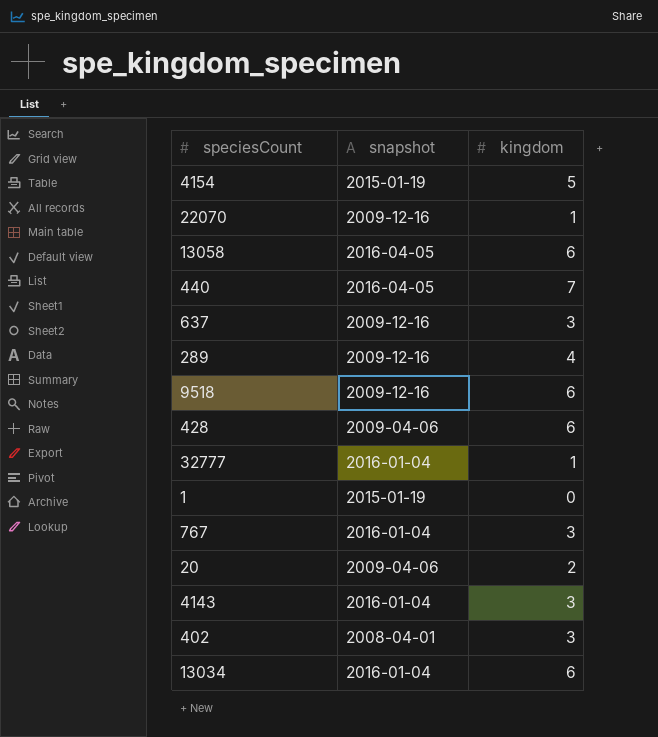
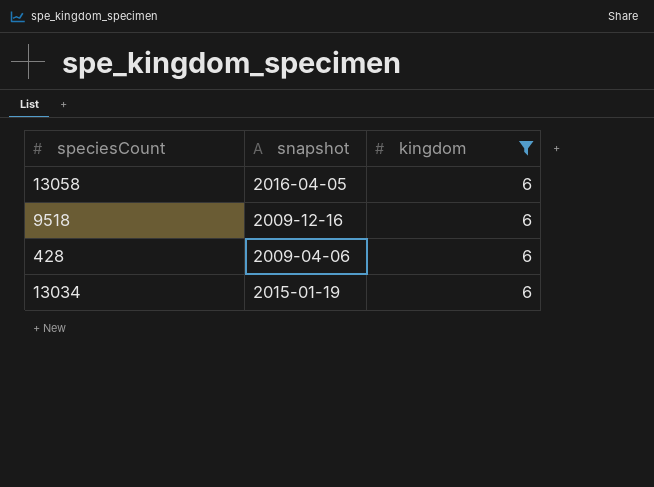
filter: none -> kingdom = 6
13034 | snapshot: 2016-01-04 -> 2015-01-19

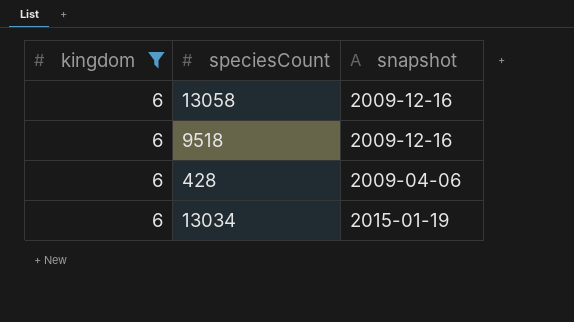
column kingdom | position: 3 -> 1
13058 | snapshot: 2016-04-05 -> 2009-12-16

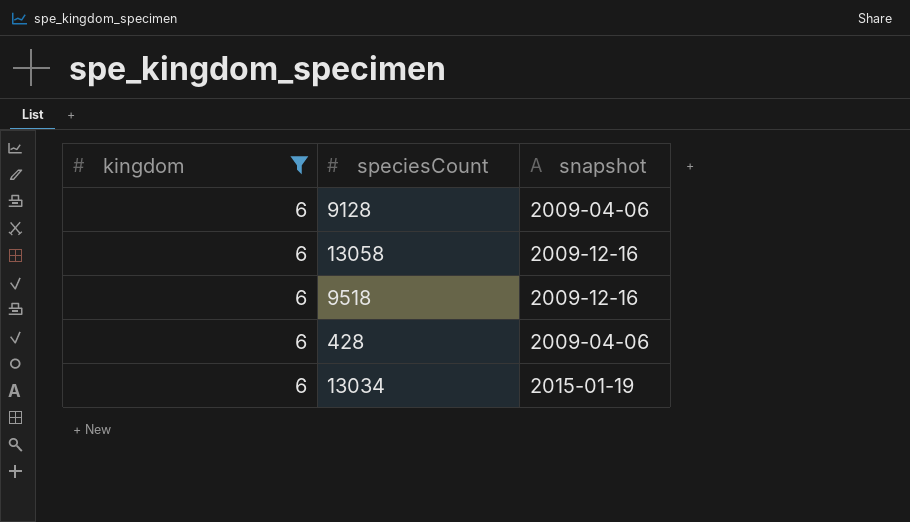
row 9128: none -> 6 | 2009-04-06

